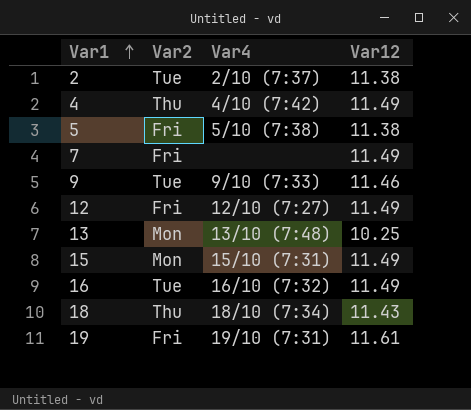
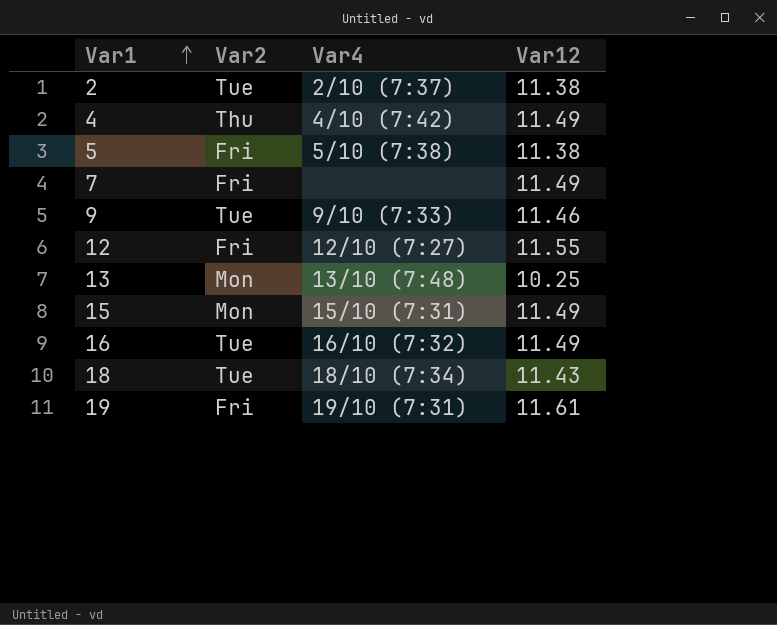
12 | Var12: 11.49 -> 11.55
18 | Var2: Thu -> Tue

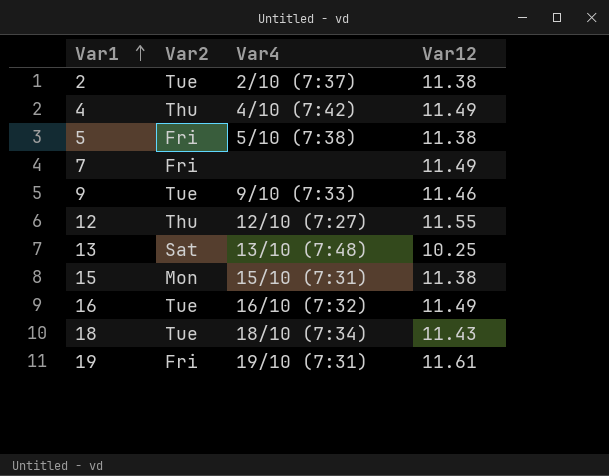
12 | Var2: Fri -> Thu
13 | Var2: Mon -> Sat
15 | Var12: 11.49 -> 11.38

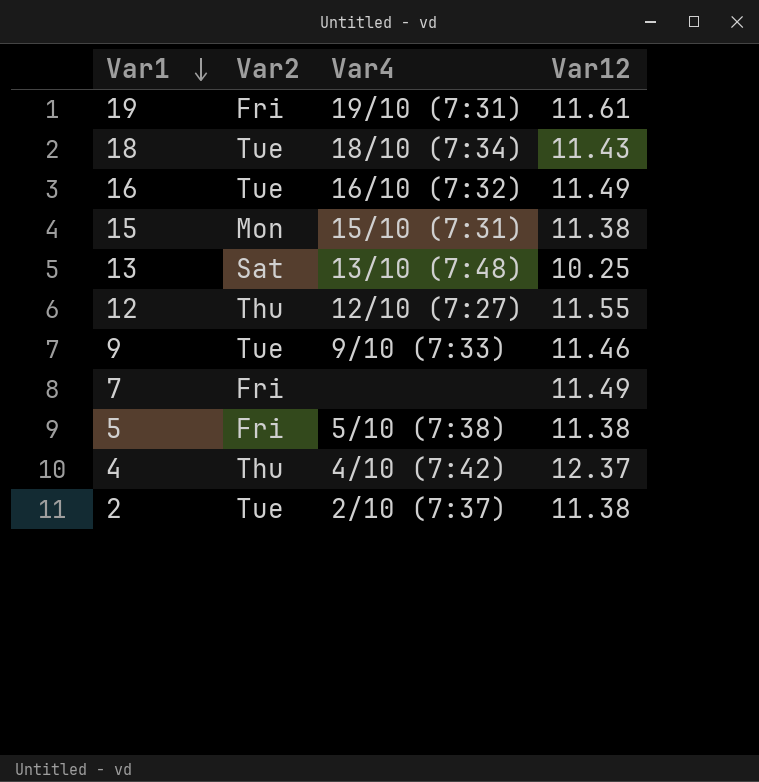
row order: Var1 ascending -> Var1 descending
4 | Var12: 11.49 -> 12.37

